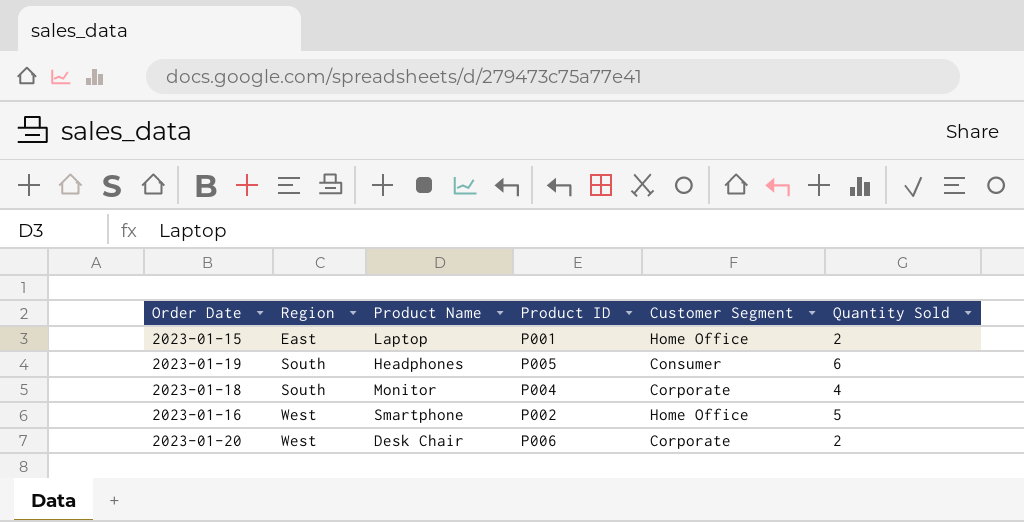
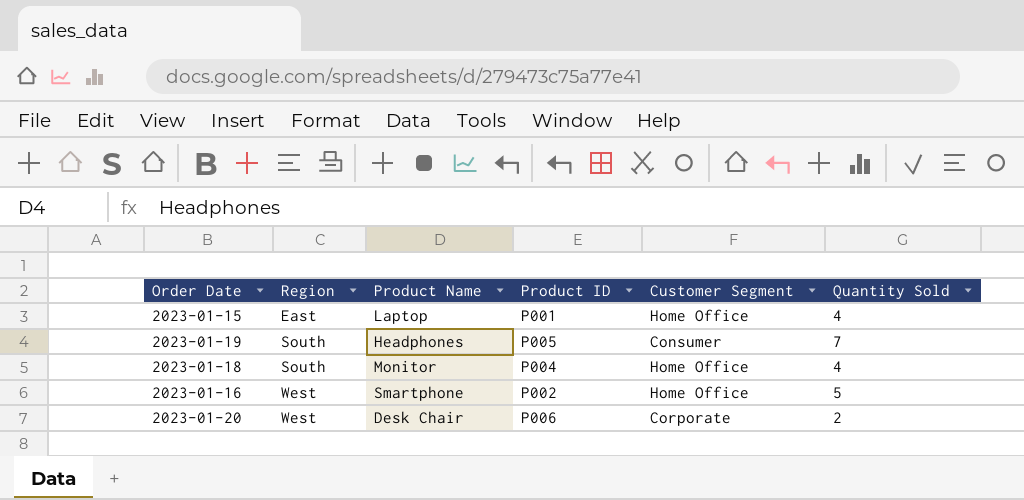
2023-01-15 | Quantity Sold: 2 -> 4
2023-01-19 | Quantity Sold: 6 -> 7
2023-01-18 | Customer Segment: Corporate -> Home Office

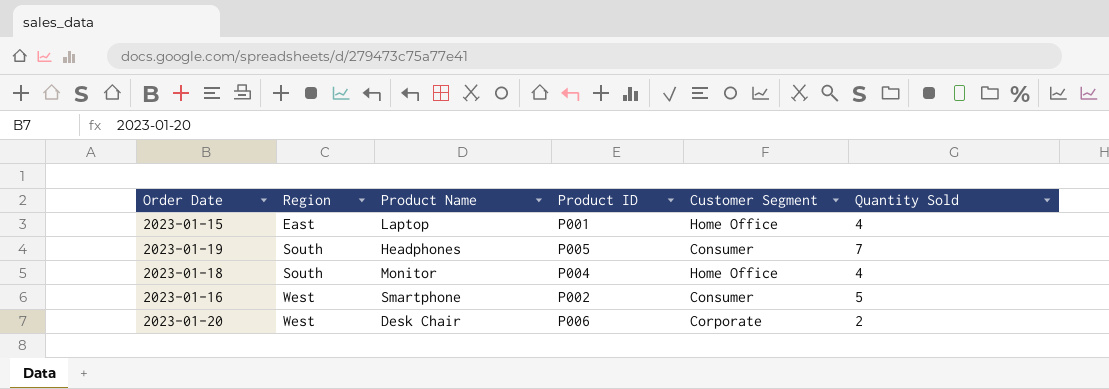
2023-01-16 | Customer Segment: Home Office -> Consumer

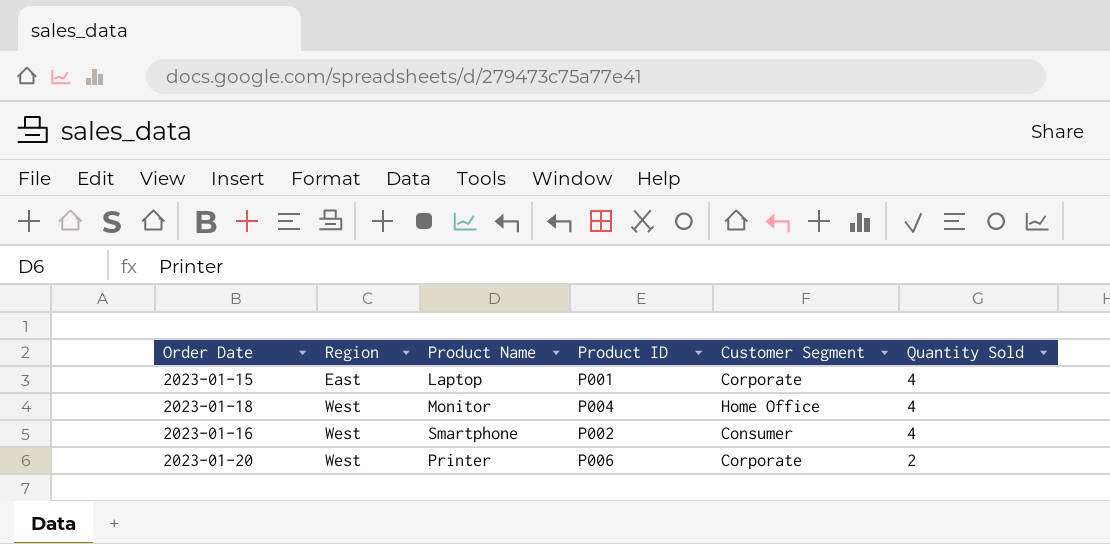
row 2023-01-19: South | Headphones | P005 | Consumer | 7 -> none
2023-01-15 | Customer Segment: Home Office -> Corporate
2023-01-18 | Region: South -> West
2023-01-16 | Quantity Sold: 5 -> 4
2023-01-20 | Product Name: Desk Chair -> Printer

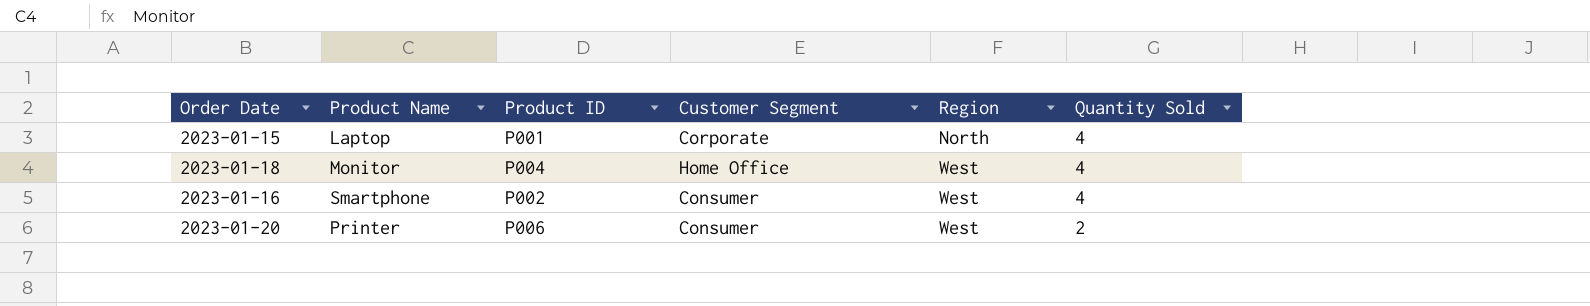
column Region | position: 2 -> 5
2023-01-15 | Region: East -> North
2023-01-20 | Customer Segment: Corporate -> Consumer

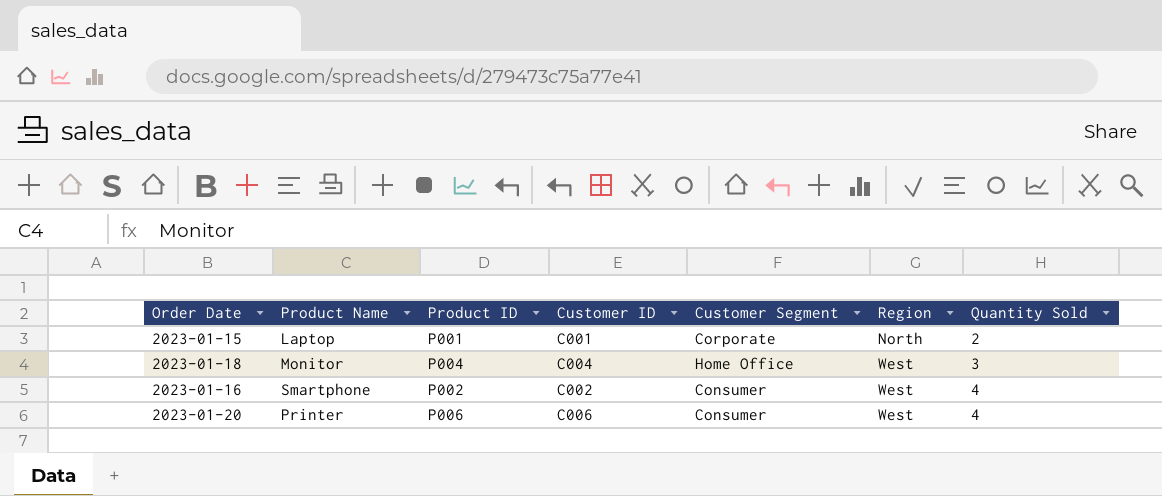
column Customer ID | position: none -> 4
2023-01-15 | Quantity Sold: 4 -> 2
2023-01-18 | Quantity Sold: 4 -> 3
2023-01-20 | Quantity Sold: 2 -> 4

